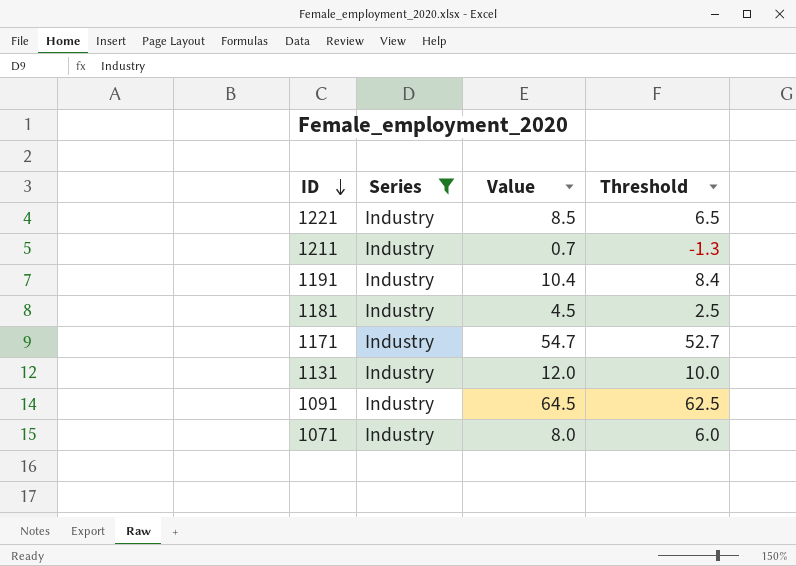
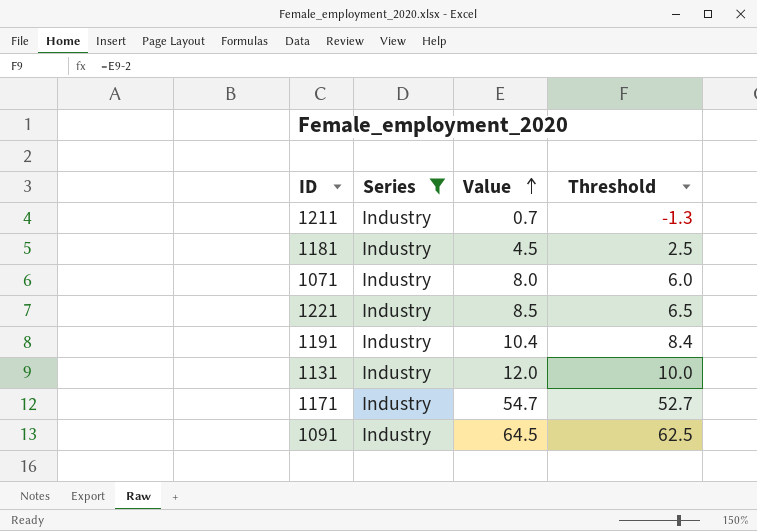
row order: ID descending -> Value ascending

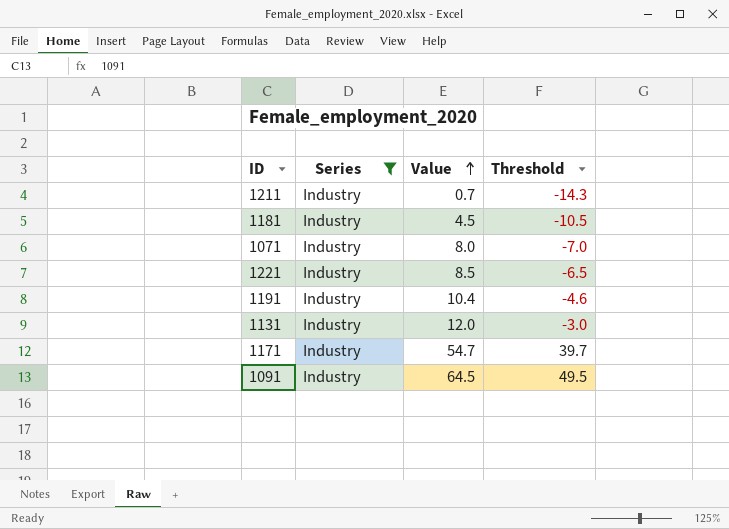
column Threshold | formula: [Value] - 2 -> [Value] - 15

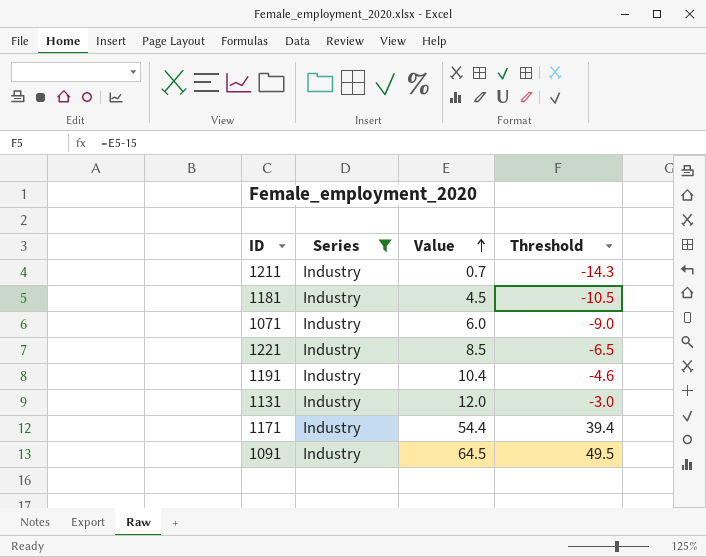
1071 | Value: 8.0 -> 6.0
1071 | Threshold: -7.0 -> -9.0
1171 | Value: 54.7 -> 54.4
1171 | Threshold: 39.7 -> 39.4

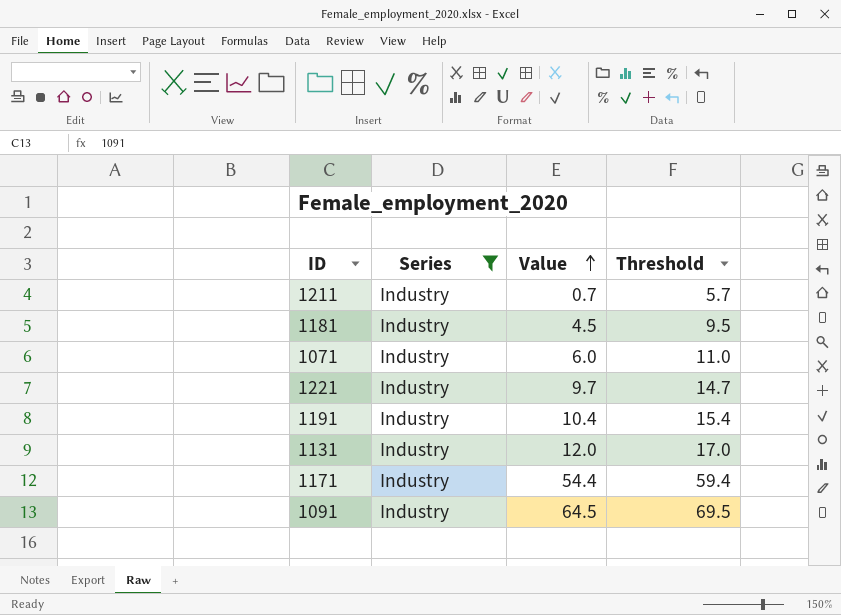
column Threshold | formula: [Value] - 15 -> [Value] + 5
1221 | Value: 8.5 -> 9.7

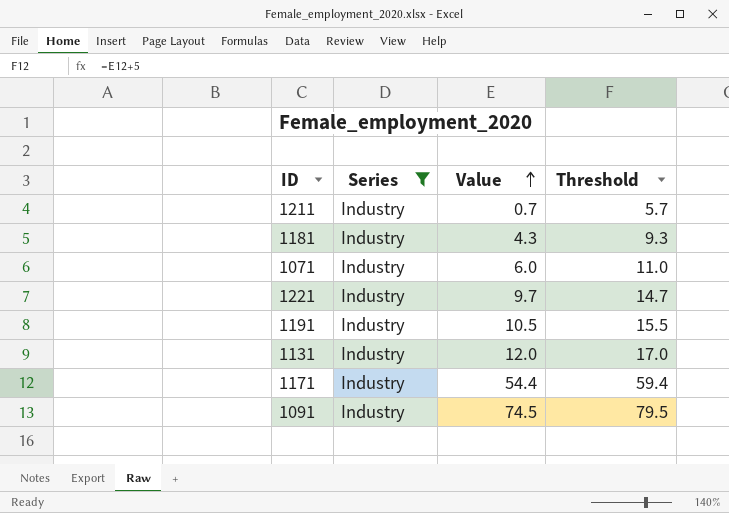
1181 | Value: 4.5 -> 4.3
1181 | Threshold: 9.5 -> 9.3
1191 | Value: 10.4 -> 10.5
1191 | Threshold: 15.4 -> 15.5
1091 | Value: 64.5 -> 74.5
1091 | Threshold: 69.5 -> 79.5

